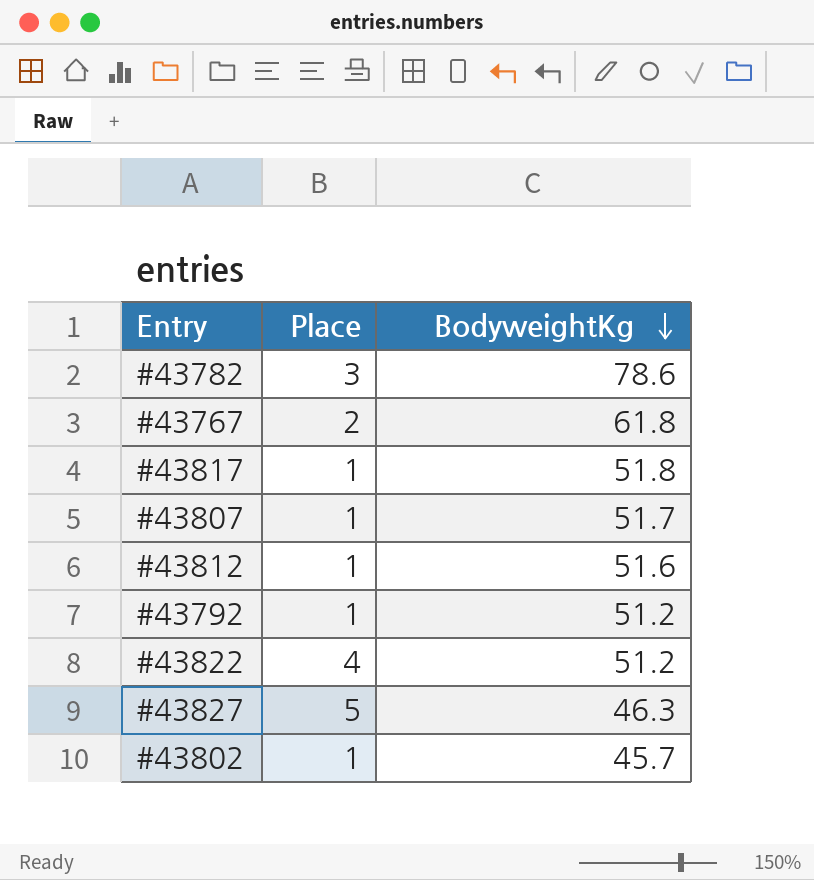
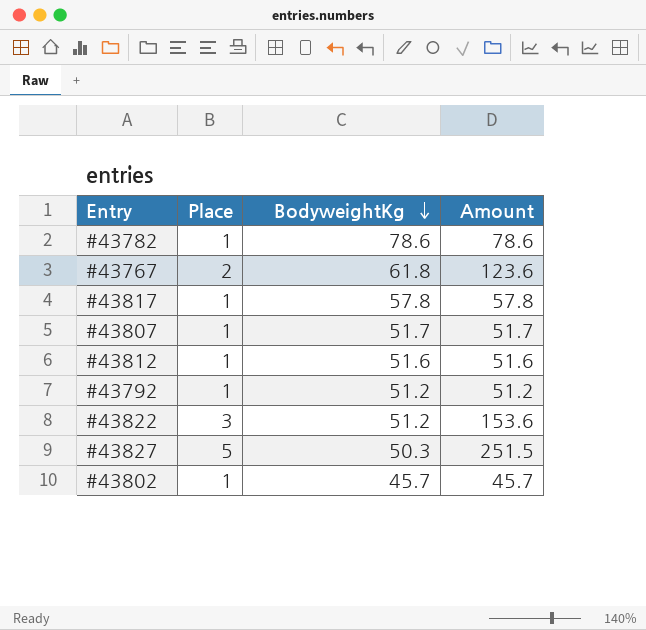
column Amount | formula: none -> [Place] * [BodyweightKg]
#43782 | Place: 3 -> 1
#43817 | BodyweightKg: 51.8 -> 57.8
#43822 | Place: 4 -> 3
#43827 | BodyweightKg: 46.3 -> 50.3

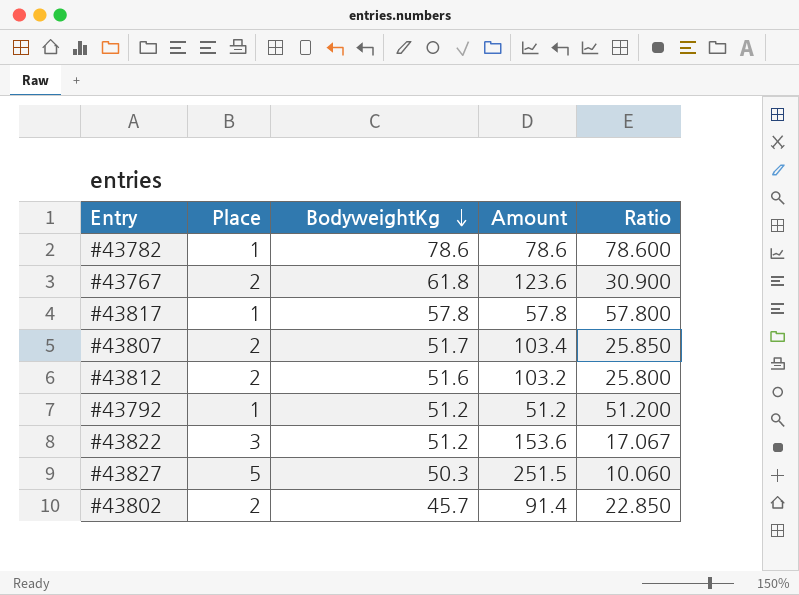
column Ratio | formula: none -> [BodyweightKg] / [Place]
#43807 | Place: 1 -> 2
#43807 | Amount: 51.7 -> 103.4
#43812 | Place: 1 -> 2
#43812 | Amount: 51.6 -> 103.2
#43802 | Place: 1 -> 2
#43802 | Amount: 45.7 -> 91.4

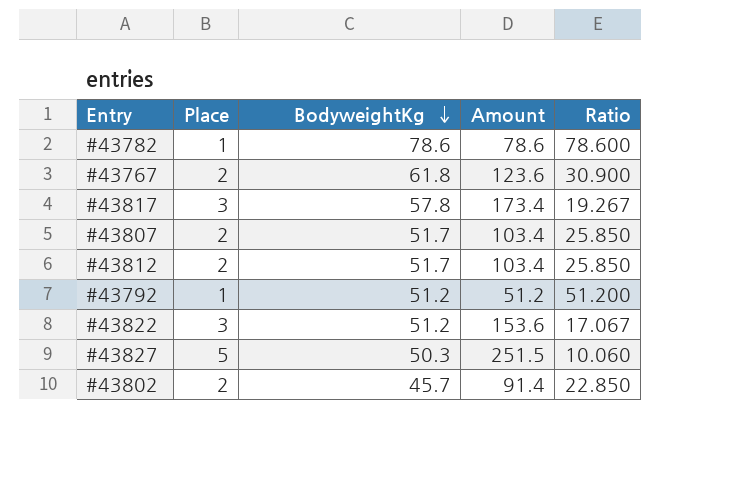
#43817 | Place: 1 -> 3
#43817 | Amount: 57.8 -> 173.4
#43817 | Ratio: 57.800 -> 19.267
#43812 | BodyweightKg: 51.6 -> 51.7
#43812 | Amount: 103.2 -> 103.4
#43812 | Ratio: 25.800 -> 25.850

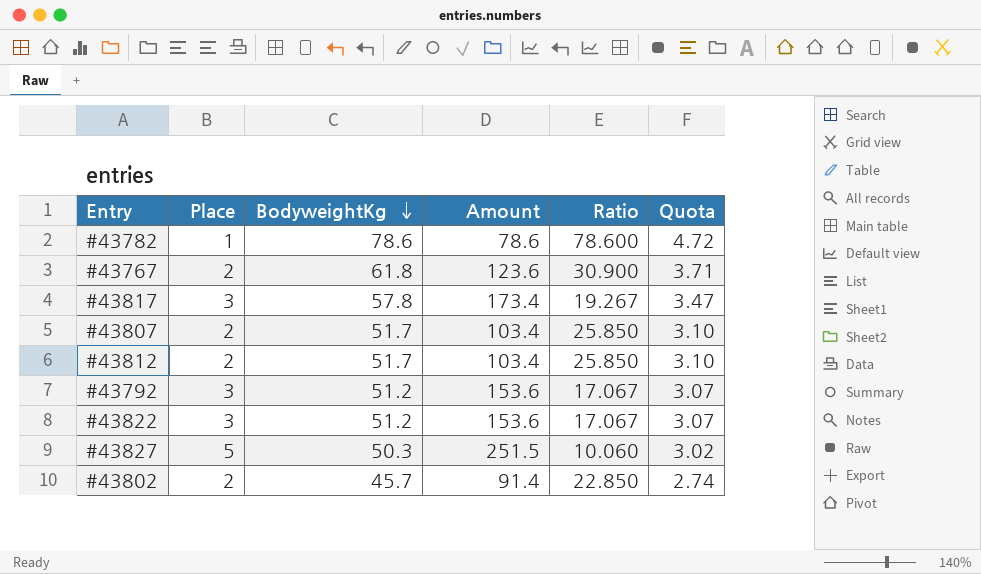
column Quota | formula: none -> [BodyweightKg] * 0.06
#43792 | Place: 1 -> 3
#43792 | Amount: 51.2 -> 153.6
#43792 | Ratio: 51.200 -> 17.067

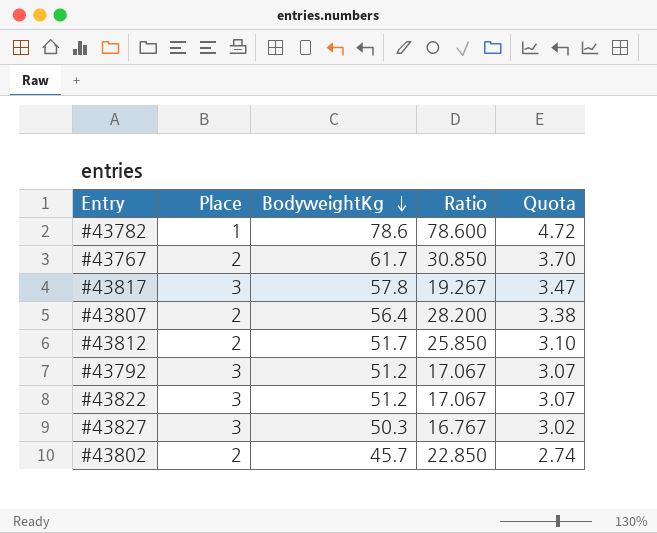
column Amount | formula: [Place] * [BodyweightKg] -> none
#43767 | BodyweightKg: 61.8 -> 61.7
#43767 | Ratio: 30.900 -> 30.850
#43767 | Quota: 3.71 -> 3.70
#43807 | BodyweightKg: 51.7 -> 56.4
#43807 | Ratio: 25.850 -> 28.200
#43807 | Quota: 3.10 -> 3.38
#43827 | Place: 5 -> 3
#43827 | Ratio: 10.060 -> 16.767

